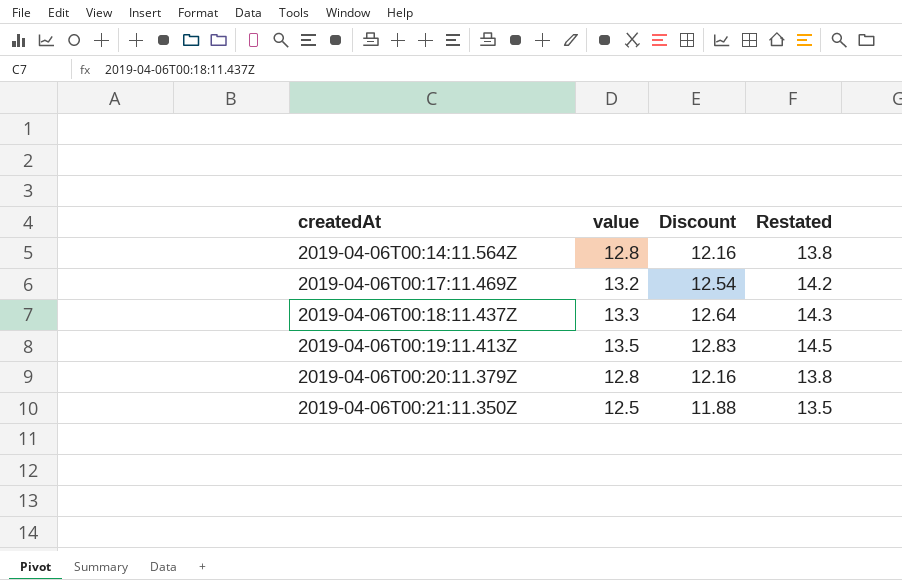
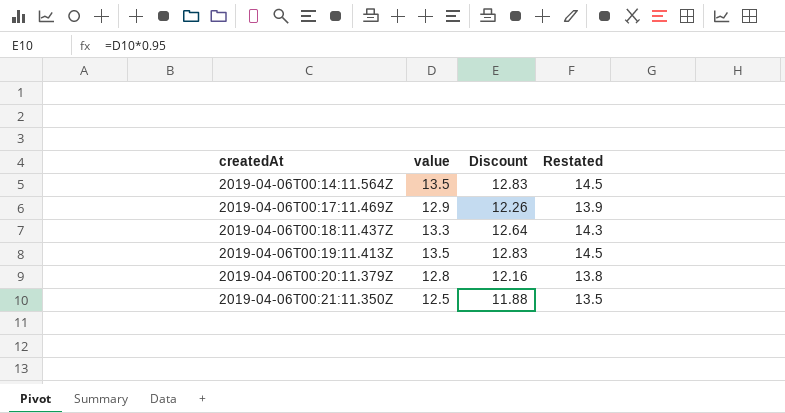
2019-04-06T00:14:11.564Z | value: 12.8 -> 13.5
2019-04-06T00:14:11.564Z | Discount: 12.16 -> 12.83
2019-04-06T00:14:11.564Z | Restated: 13.8 -> 14.5
2019-04-06T00:17:11.469Z | value: 13.2 -> 12.9
2019-04-06T00:17:11.469Z | Discount: 12.54 -> 12.26
2019-04-06T00:17:11.469Z | Restated: 14.2 -> 13.9

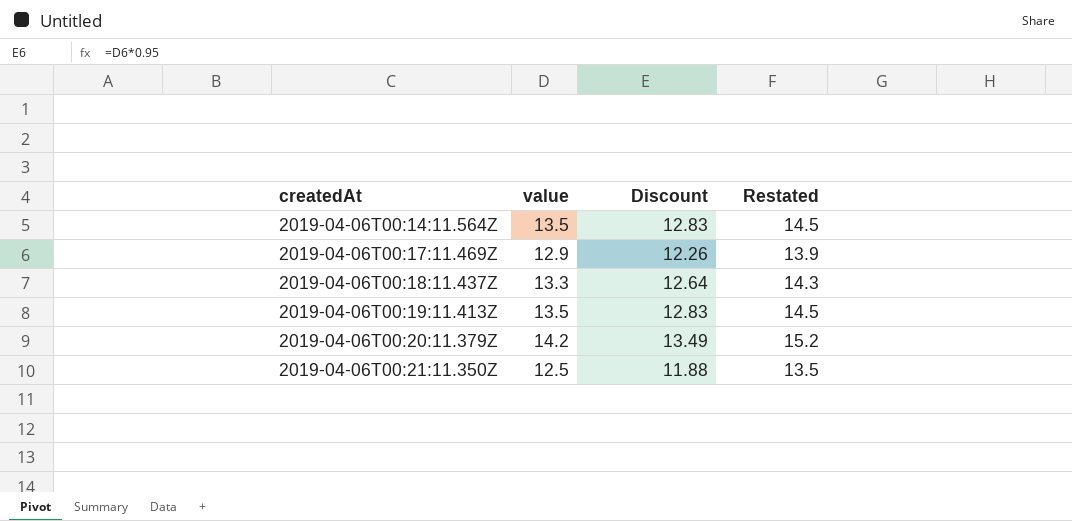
2019-04-06T00:20:11.379Z | value: 12.8 -> 14.2
2019-04-06T00:20:11.379Z | Discount: 12.16 -> 13.49
2019-04-06T00:20:11.379Z | Restated: 13.8 -> 15.2

